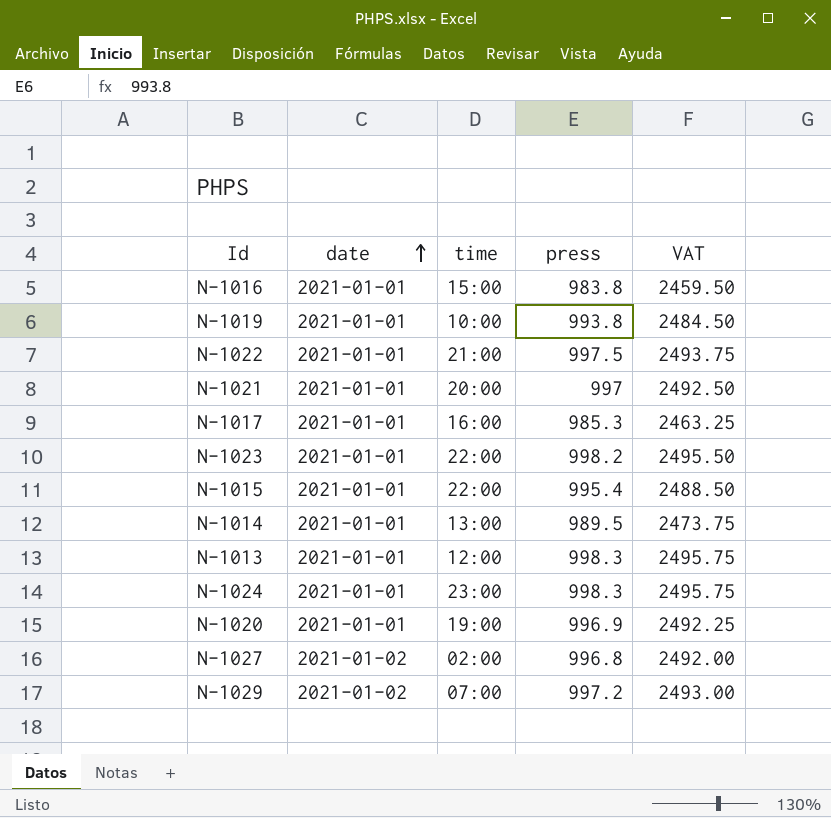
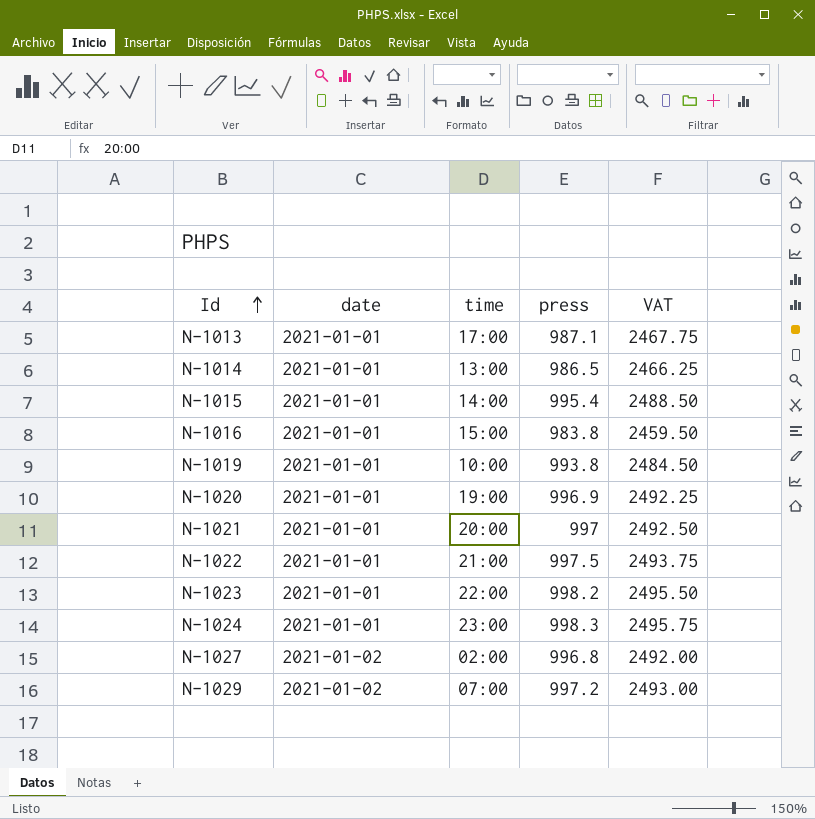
row order: date ascending -> Id ascending
row N-1017: 2021-01-01 | 16:00 | 985.3 | 2463.25 -> none
N-1013 | time: 12:00 -> 17:00
N-1013 | press: 998.3 -> 987.1
N-1013 | VAT: 2495.75 -> 2467.75
N-1014 | press: 989.5 -> 986.5
N-1014 | VAT: 2473.75 -> 2466.25
N-1015 | time: 22:00 -> 14:00

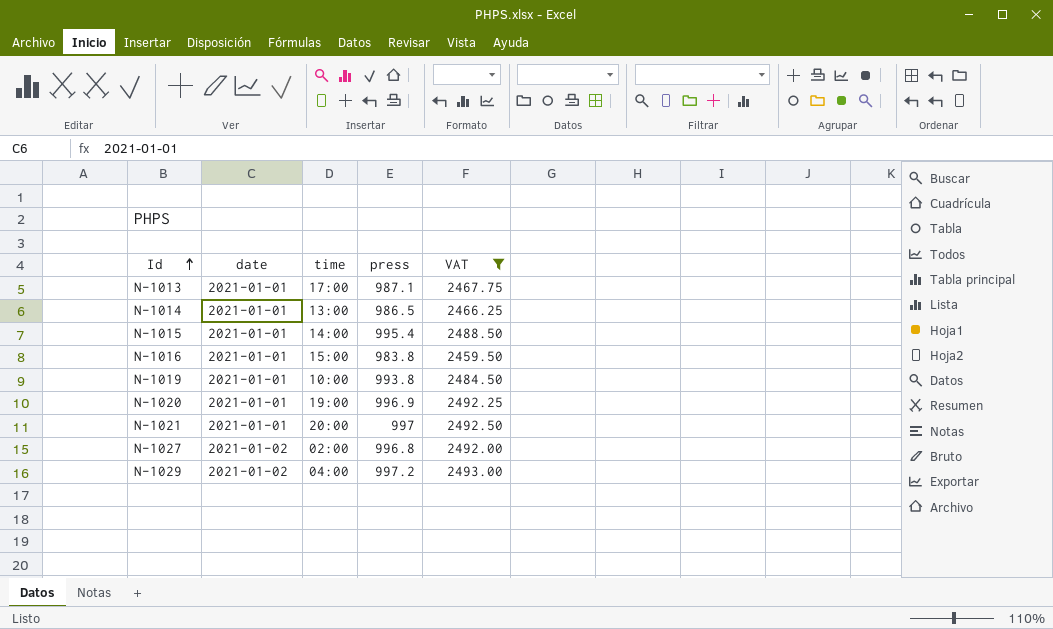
filter: none -> VAT <= 2493.00
N-1029 | time: 07:00 -> 04:00

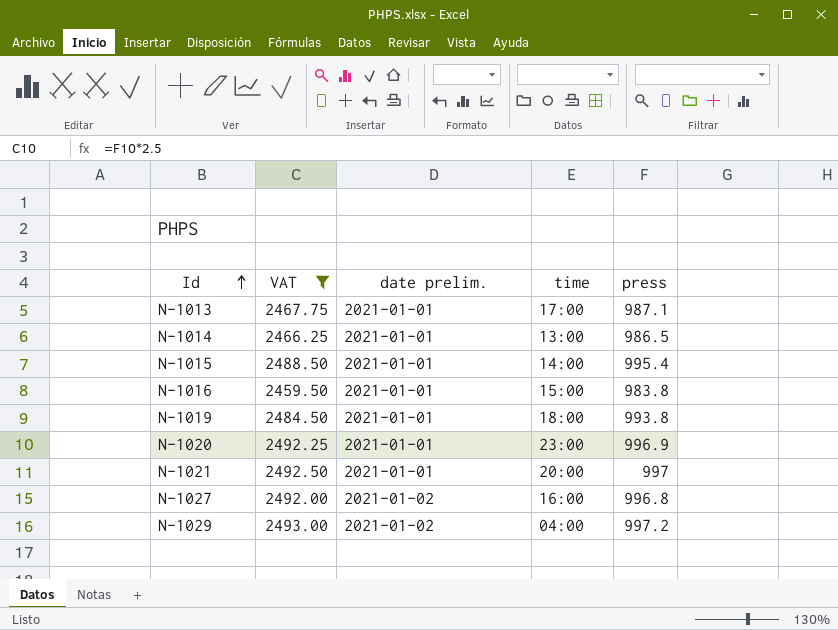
column VAT | position: 5 -> 2
column name: date -> date prelim.
N-1019 | time: 10:00 -> 18:00
N-1020 | time: 19:00 -> 23:00
N-1027 | time: 02:00 -> 16:00

